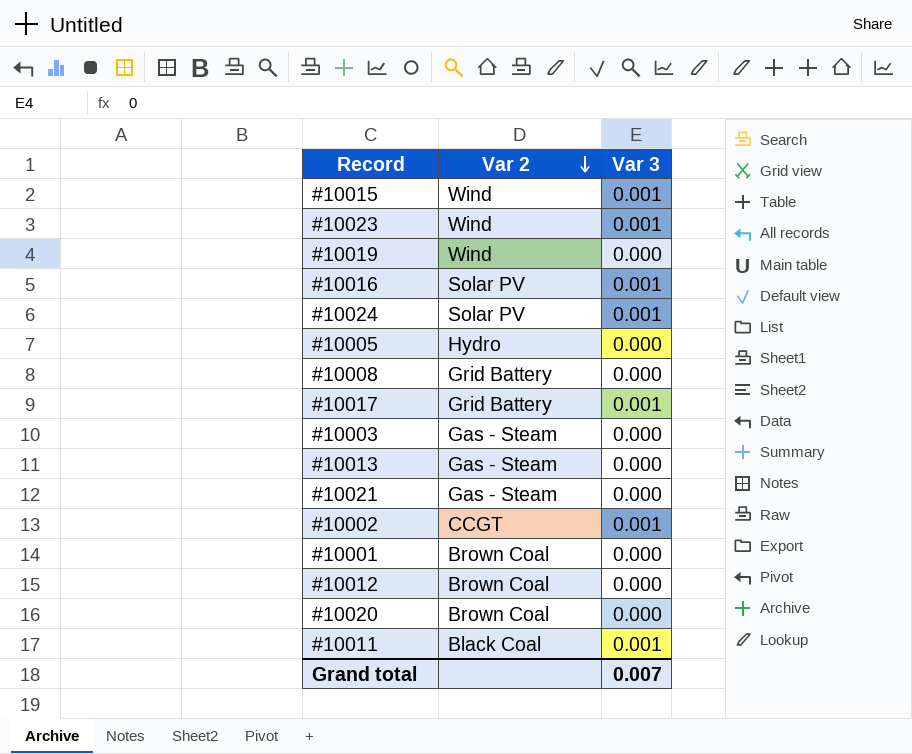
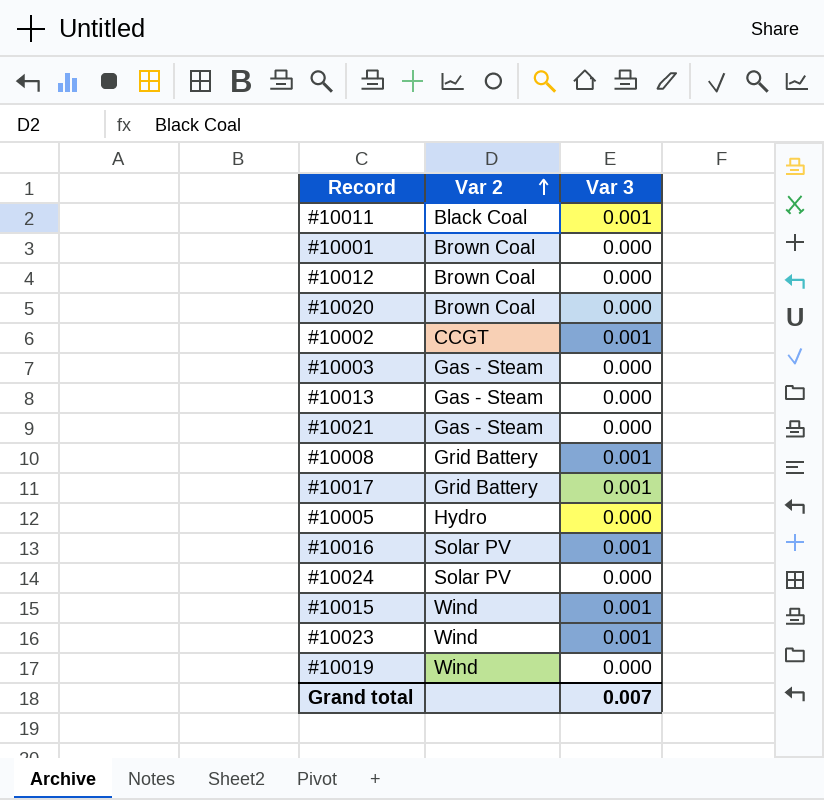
row order: Var 2 descending -> Var 2 ascending
#10008 | Var 3: 0.000 -> 0.001
#10024 | Var 3: 0.001 -> 0.000

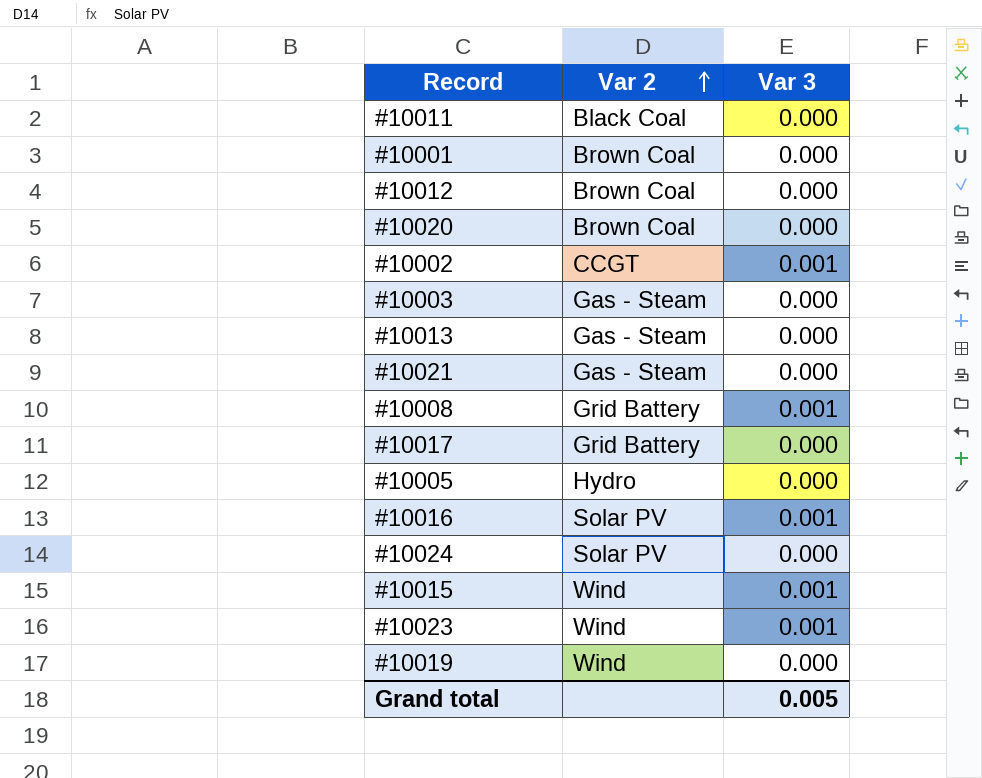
#10011 | Var 3: 0.001 -> 0.000
#10017 | Var 3: 0.001 -> 0.000
Grand total | Var 3: 0.007 -> 0.005

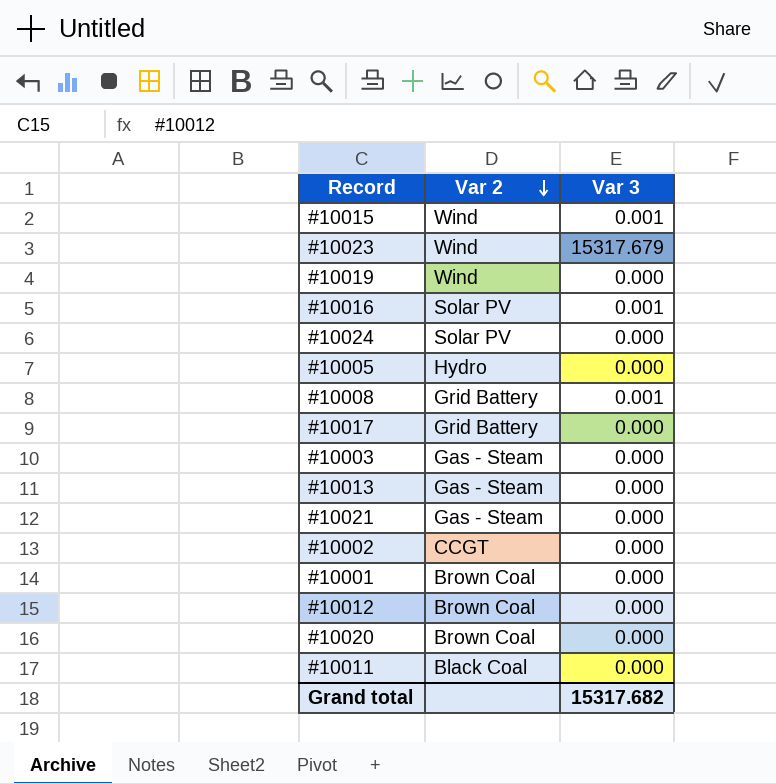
row order: Var 2 ascending -> Var 2 descending
#10023 | Var 3: 0.001 -> 15317.679
#10002 | Var 3: 0.001 -> 0.000
Grand total | Var 3: 0.005 -> 15317.682

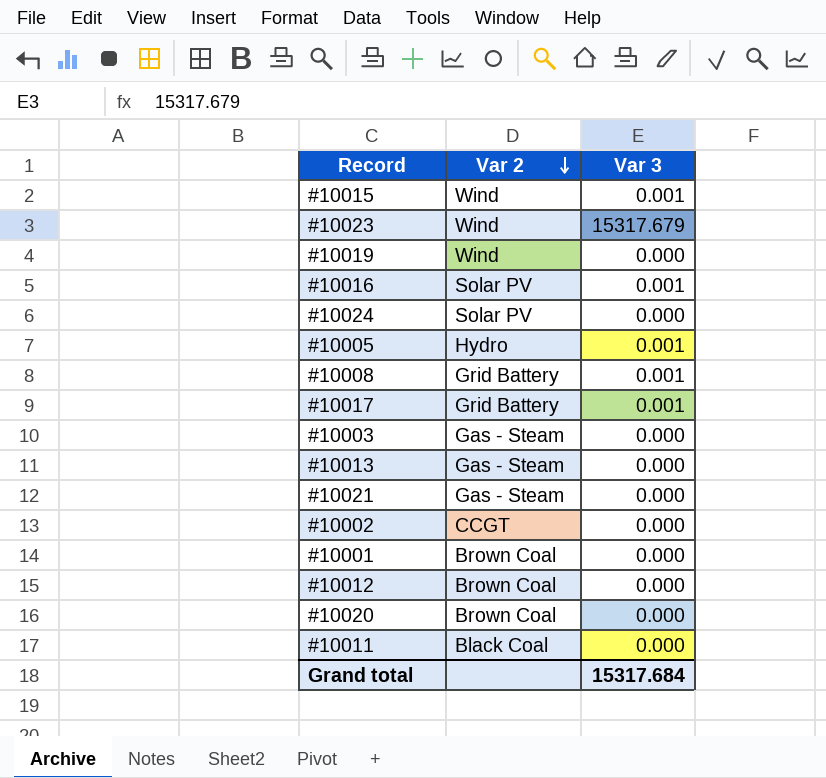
#10005 | Var 3: 0.000 -> 0.001
#10017 | Var 3: 0.000 -> 0.001
Grand total | Var 3: 15317.682 -> 15317.684

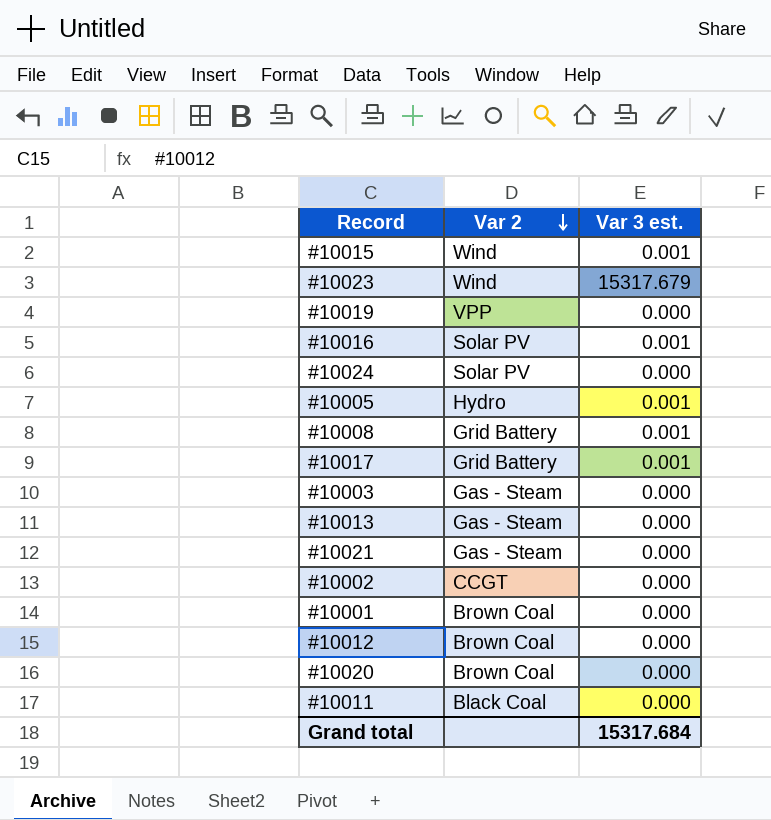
column name: Var 3 -> Var 3 est.
#10019 | Var 2: Wind -> VPP

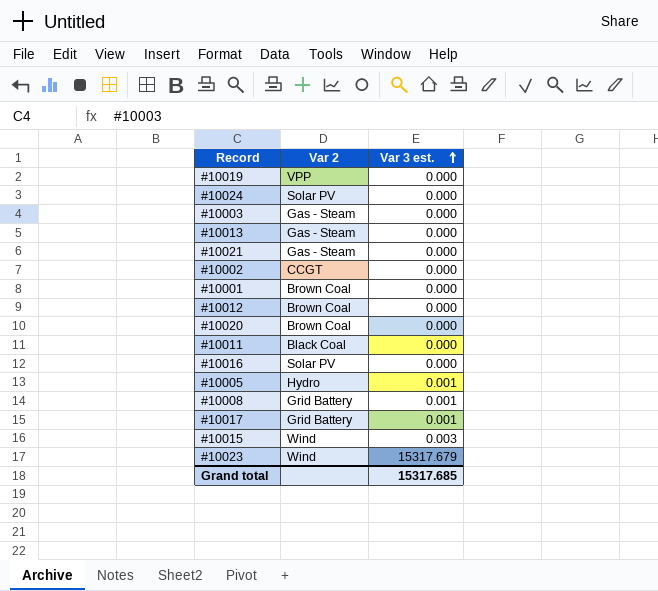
row order: Var 2 descending -> Var 3 est. ascending
#10016 | Var 3 est.: 0.001 -> 0.000
#10015 | Var 3 est.: 0.001 -> 0.003
Grand total | Var 3 est.: 15317.684 -> 15317.685

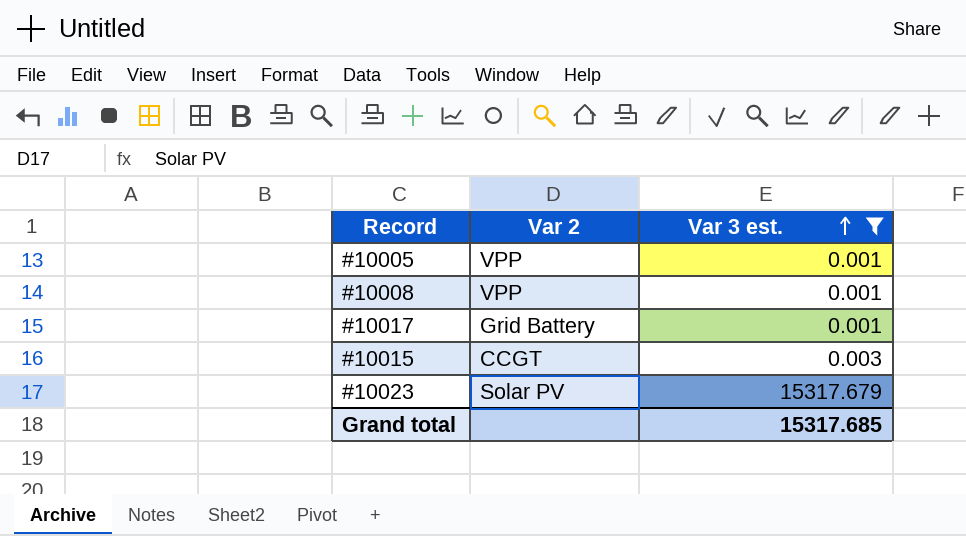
filter: none -> Var 3 est. != 0.000
#10005 | Var 2: Hydro -> VPP
#10008 | Var 2: Grid Battery -> VPP
#10015 | Var 2: Wind -> CCGT
#10023 | Var 2: Wind -> Solar PV

